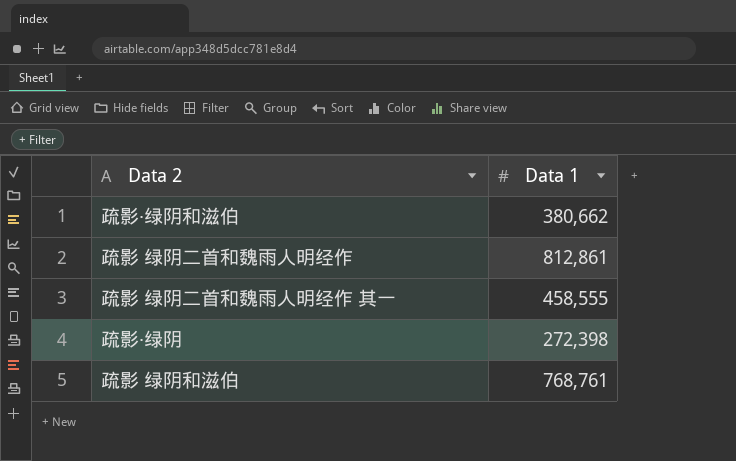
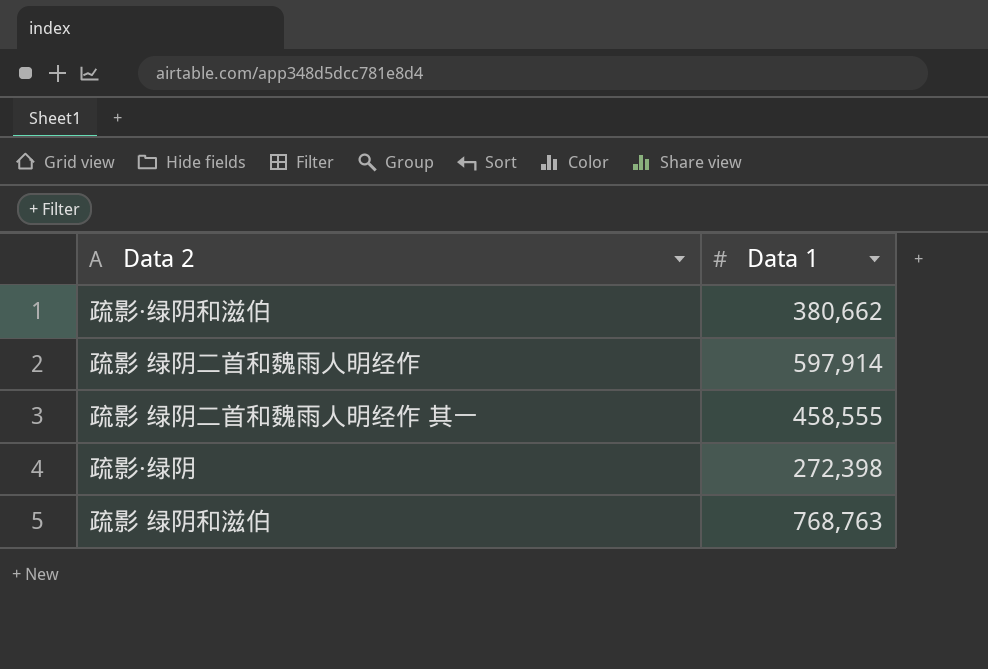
疏影 绿阴二首和魏雨人明经作 | Data 1: 812,861 -> 597,914
疏影 绿阴和滋伯 | Data 1: 768,761 -> 768,763

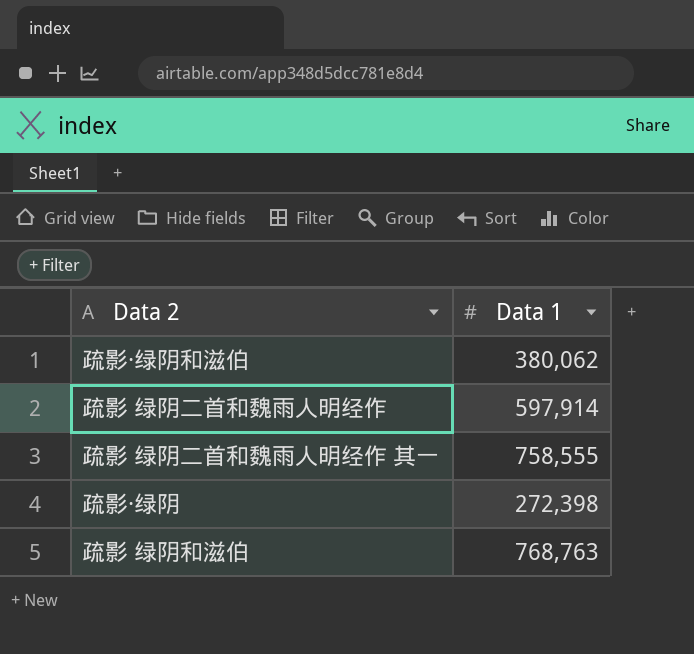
疏影·绿阴和滋伯 | Data 1: 380,662 -> 380,062
疏影 绿阴二首和魏雨人明经作 其一 | Data 1: 458,555 -> 758,555

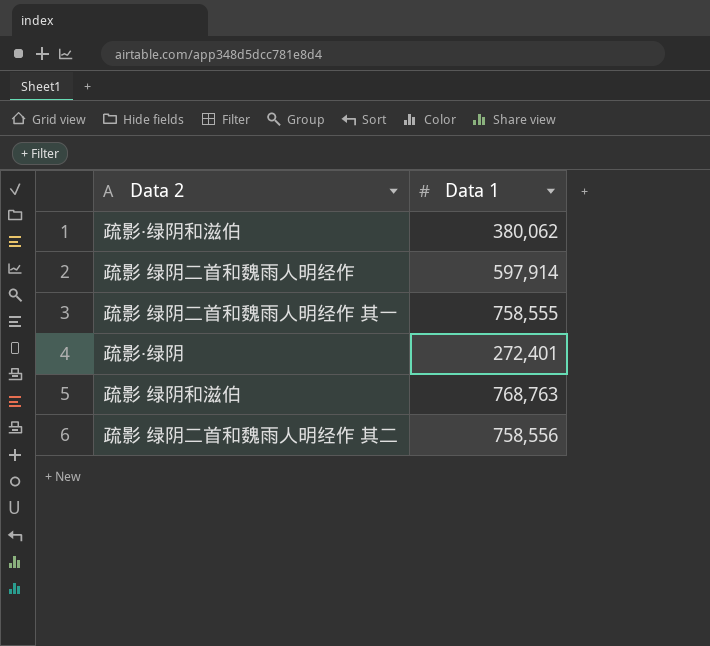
疏影·绿阴 | Data 1: 272,398 -> 272,401
row 疏影 绿阴二首和魏雨人明经作 其二: none -> 758,556

